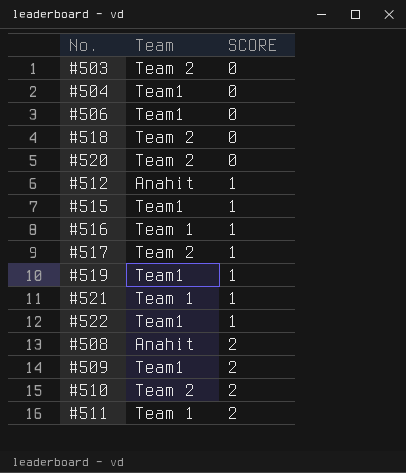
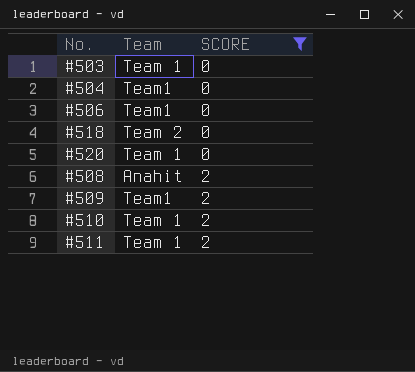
filter: none -> SCORE != 1
#503 | Team: Team 2 -> Team 1
#520 | Team: Team 2 -> Team 1
#510 | Team: Team 2 -> Team 1

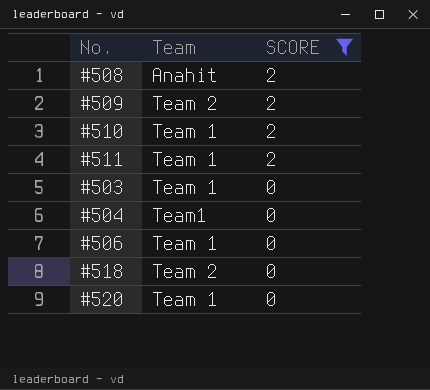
row order: SCORE ascending -> SCORE descending
#509 | Team: Team1 -> Team 2
#506 | Team: Team1 -> Team 1

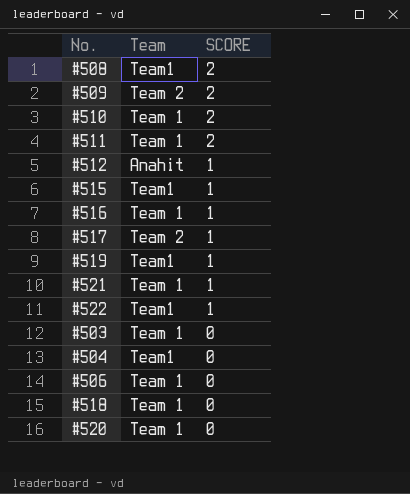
filter: SCORE != 1 -> none
#508 | Team: Anahit -> Team1
#518 | Team: Team 2 -> Team 1

